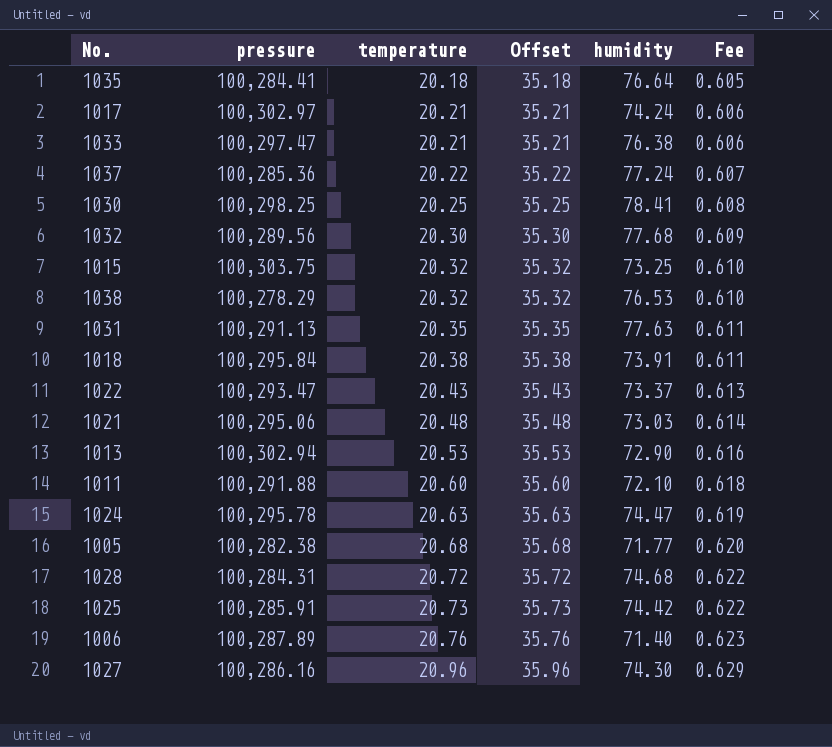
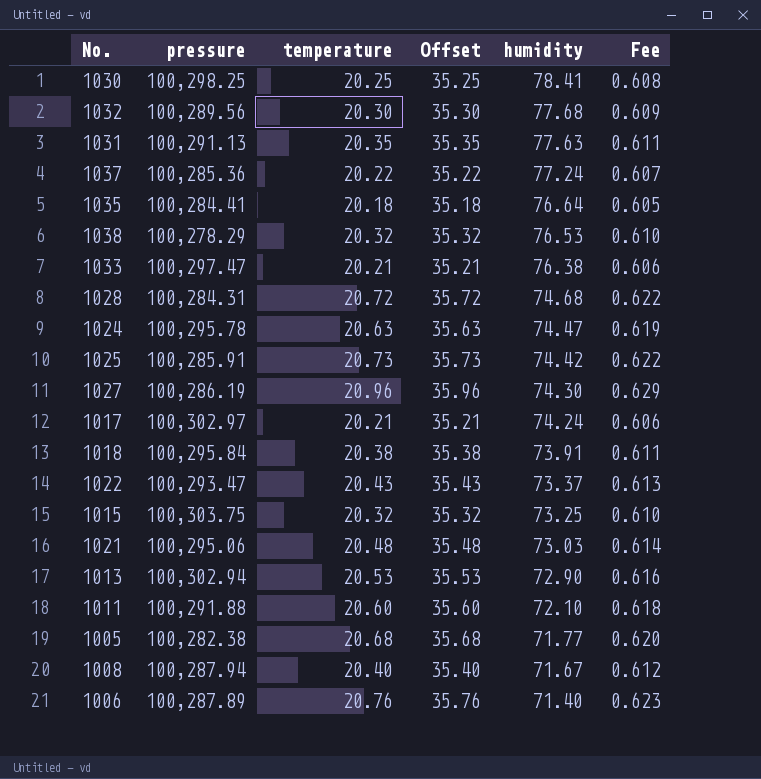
row order: temperature ascending -> humidity descending
1027 | pressure: 100,286.16 -> 100,286.19
row 1008: none -> 100,287.94 | 20.40 | 35.40 | 71.67 | 0.612

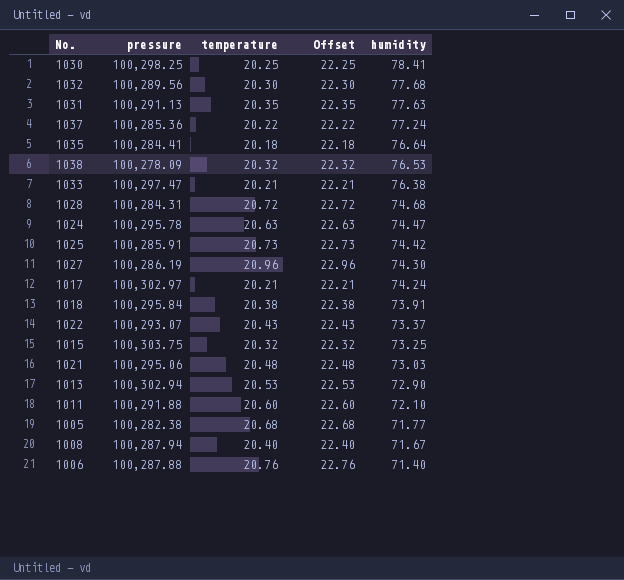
column Fee | formula: [temperature] * 0.03 -> none
column Offset | formula: [temperature] + 15 -> [temperature] + 2
1038 | pressure: 100,278.29 -> 100,278.09
1022 | pressure: 100,293.47 -> 100,293.07
1006 | pressure: 100,287.89 -> 100,287.88

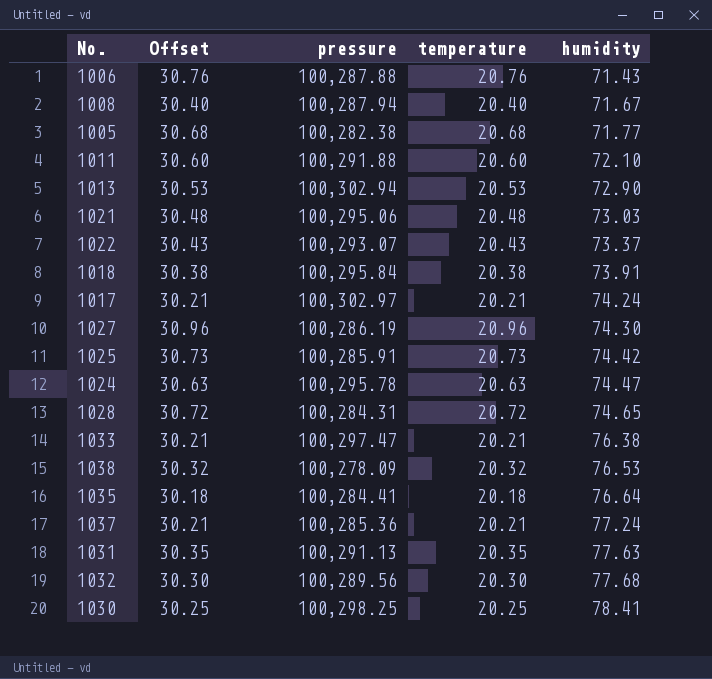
row order: humidity descending -> humidity ascending
column Offset | formula: [temperature] + 2 -> [temperature] + 10
column Offset | position: 4 -> 2
row 1015: 100,303.75 | 20.32 | 22.32 | 73.25 -> none
1006 | humidity: 71.40 -> 71.43
1028 | humidity: 74.68 -> 74.65
1037 | temperature: 20.22 -> 20.21

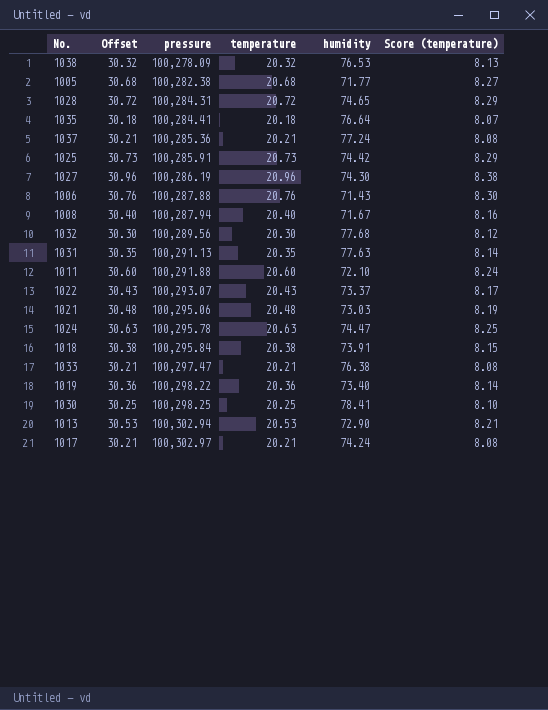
row order: humidity ascending -> pressure ascending
column Score (temperature) | formula: none -> [temperature] * 0.4
row 1019: none -> 30.36 | 100,298.22 | 20.36 | 73.40 | 8.14

